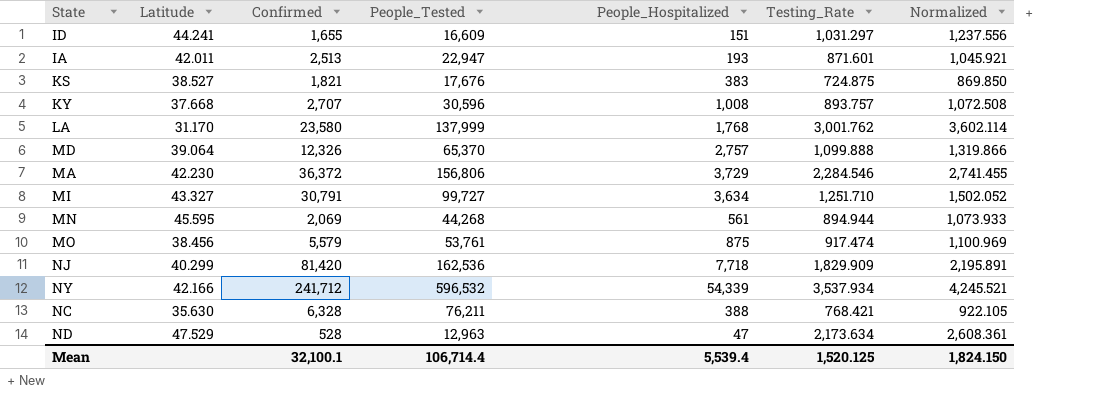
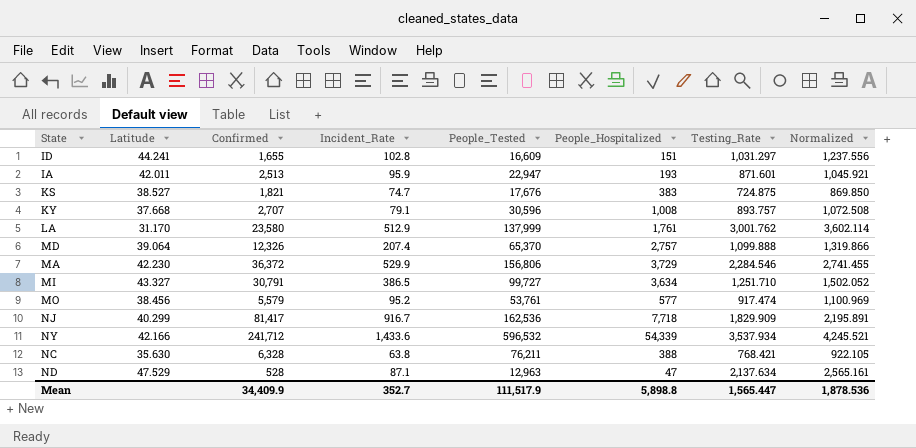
column Incident_Rate | position: none -> 4
row MN: 45.595 | 2,069 | 44,268 | 561 | 894.944 | 1,073.933 -> none
LA | People_Hospitalized: 1,768 -> 1,761
MO | People_Hospitalized: 875 -> 577
NJ | Confirmed: 81,420 -> 81,417
ND | Testing_Rate: 2,173.634 -> 2,137.634
ND | Normalized: 2,608.361 -> 2,565.161
Mean | Confirmed: 32,100.1 -> 34,409.9
Mean | People_Tested: 106,714.4 -> 111,517.9
Mean | People_Hospitalized: 5,539.4 -> 5,898.8
Mean | Testing_Rate: 1,520.125 -> 1,565.447
Mean | Normalized: 1,824.150 -> 1,878.536

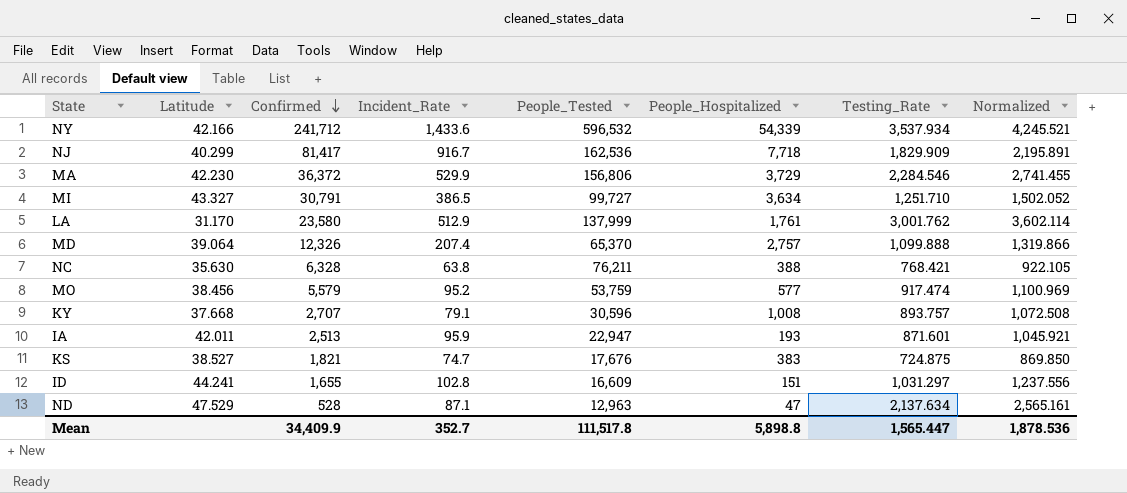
row order: none -> Confirmed descending
MO | People_Tested: 53,761 -> 53,759
Mean | People_Tested: 111,517.9 -> 111,517.8

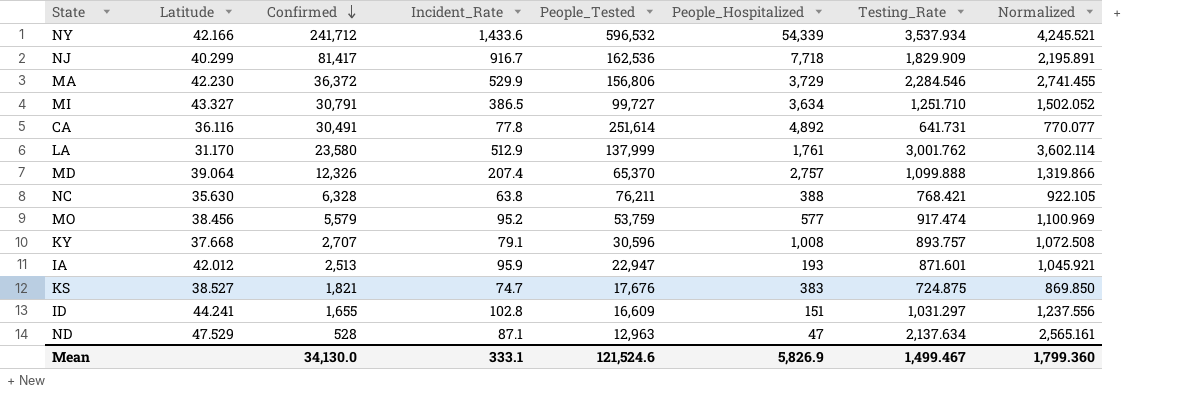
row CA: none -> 36.116 | 30,491 | 77.8 | 251,614 | 4,892 | 641.731 | 770.077
IA | Latitude: 42.011 -> 42.012
Mean | Confirmed: 34,409.9 -> 34,130.0
Mean | Incident_Rate: 352.7 -> 333.1
Mean | People_Tested: 111,517.8 -> 121,524.6
Mean | People_Hospitalized: 5,898.8 -> 5,826.9
Mean | Testing_Rate: 1,565.447 -> 1,499.467
Mean | Normalized: 1,878.536 -> 1,799.360

